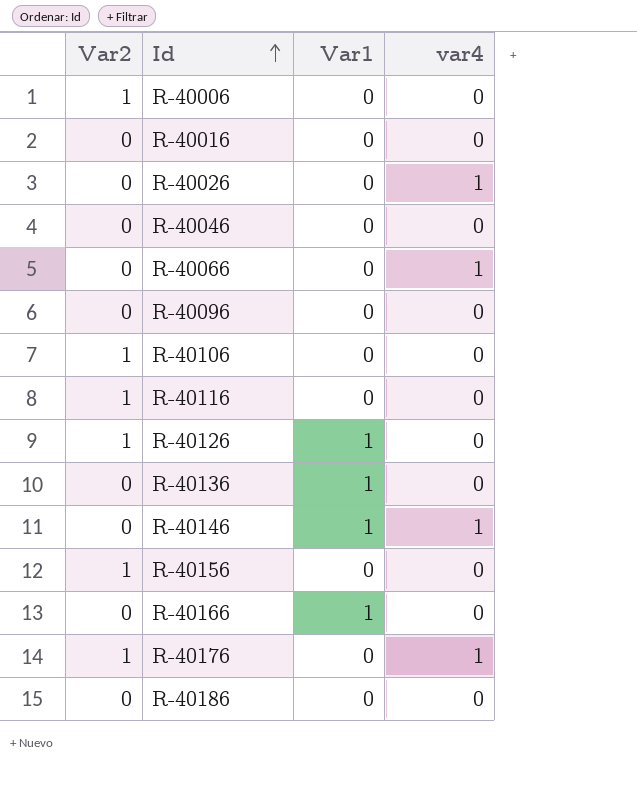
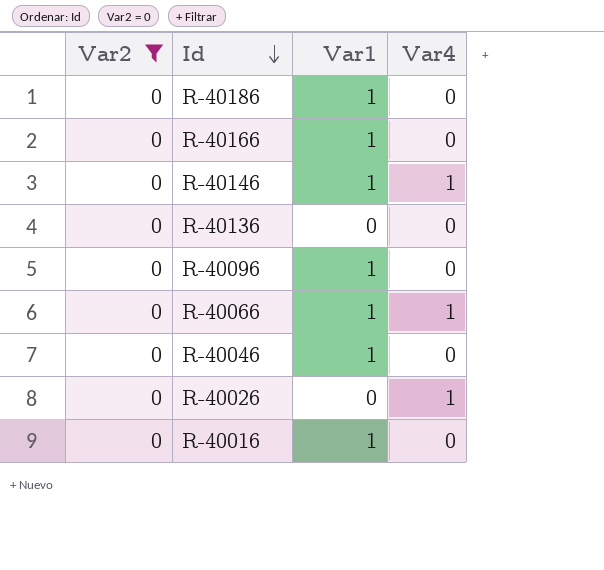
filter: none -> Var2 = 0
row order: Id ascending -> Id descending
column name: var4 -> Var4
R-40186 | Var1: 0 -> 1
R-40136 | Var1: 1 -> 0
R-40096 | Var1: 0 -> 1
R-40066 | Var1: 0 -> 1
R-40046 | Var1: 0 -> 1
R-40016 | Var1: 0 -> 1

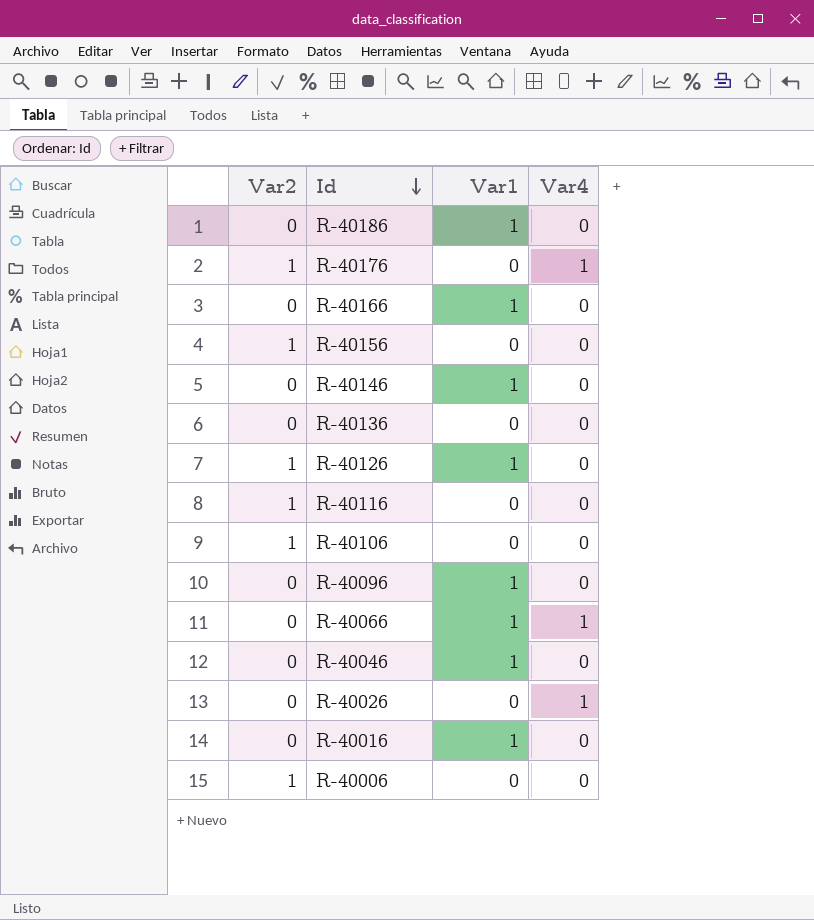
filter: Var2 = 0 -> none
R-40146 | Var4: 1 -> 0

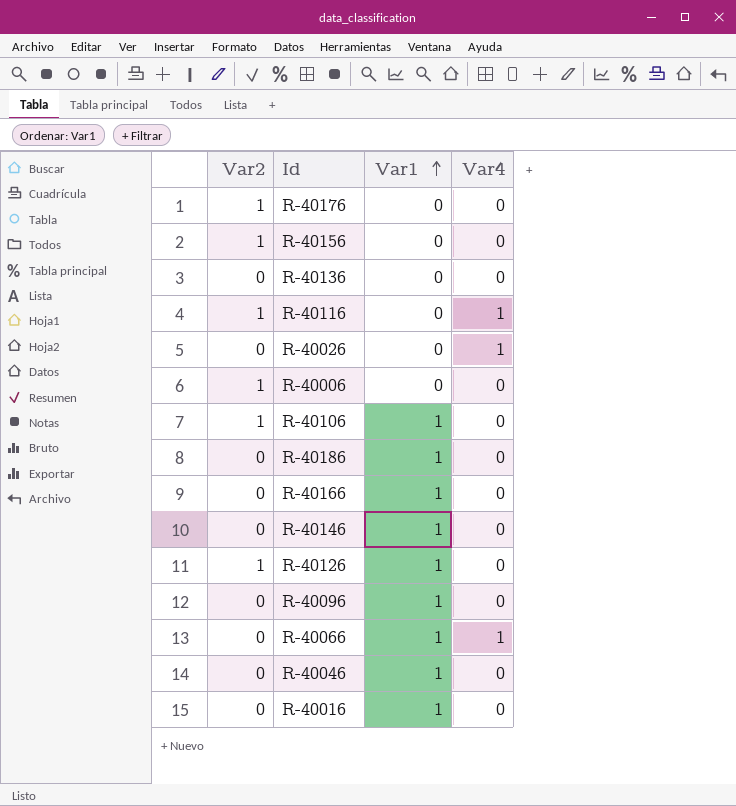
row order: Id descending -> Var1 ascending
R-40176 | Var4: 1 -> 0
R-40116 | Var4: 0 -> 1
R-40106 | Var1: 0 -> 1

